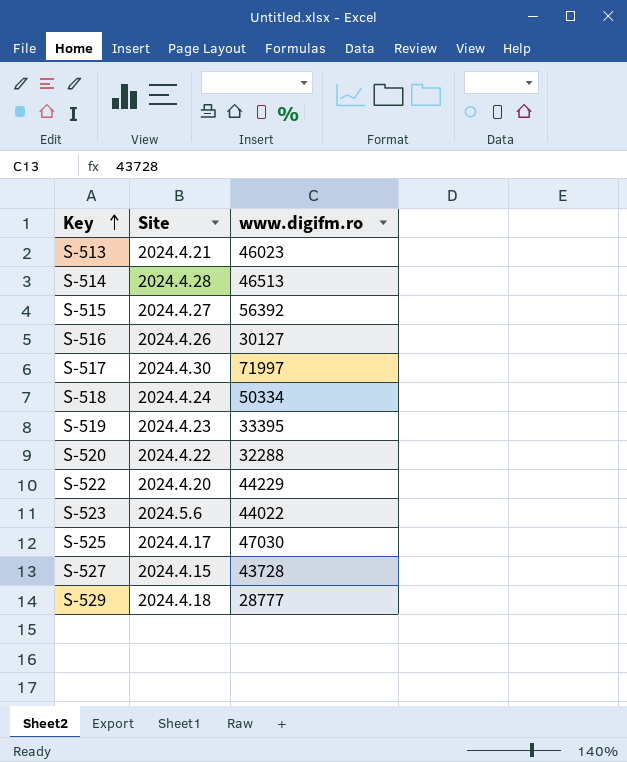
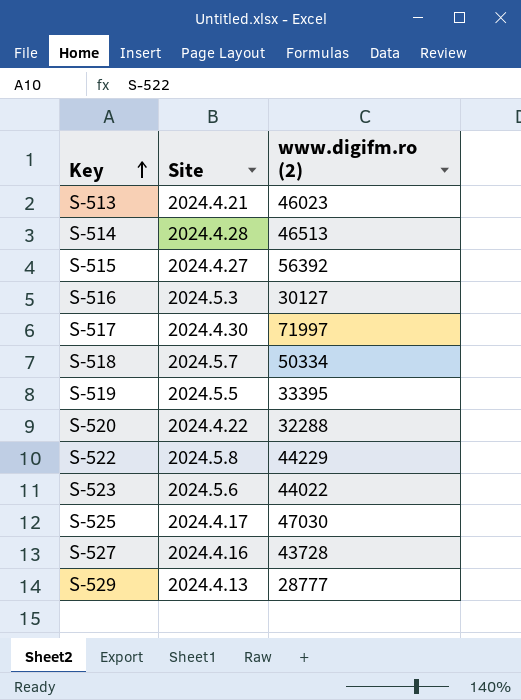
column name: www.digifm.ro -> www.digifm.ro (2)
S-516 | Site: 2024.4.26 -> 2024.5.3
S-518 | Site: 2024.4.24 -> 2024.5.7
S-519 | Site: 2024.4.23 -> 2024.5.5
S-522 | Site: 2024.4.20 -> 2024.5.8
S-527 | Site: 2024.4.15 -> 2024.4.16
S-529 | Site: 2024.4.18 -> 2024.4.13

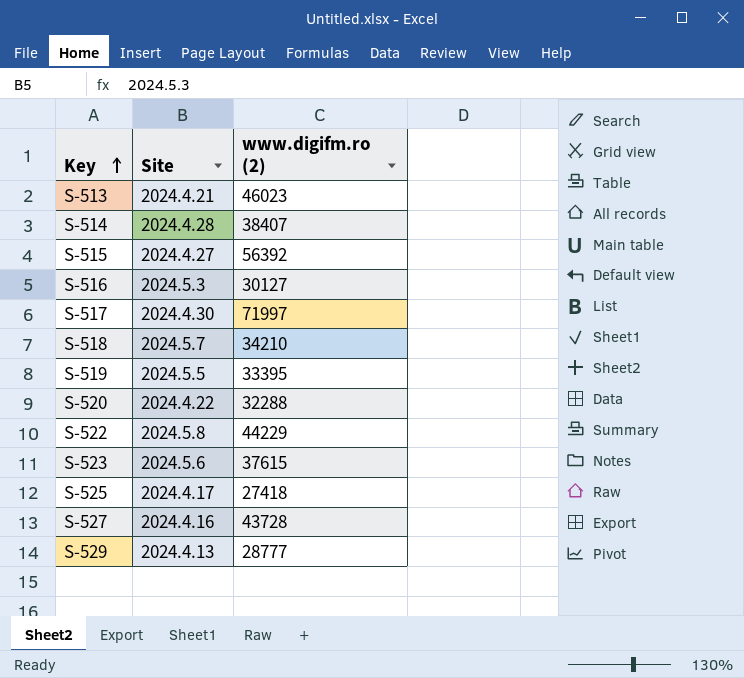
S-514 | www.digifm.ro (2): 46513 -> 38407
S-518 | www.digifm.ro (2): 50334 -> 34210
S-523 | www.digifm.ro (2): 44022 -> 37615
S-525 | www.digifm.ro (2): 47030 -> 27418

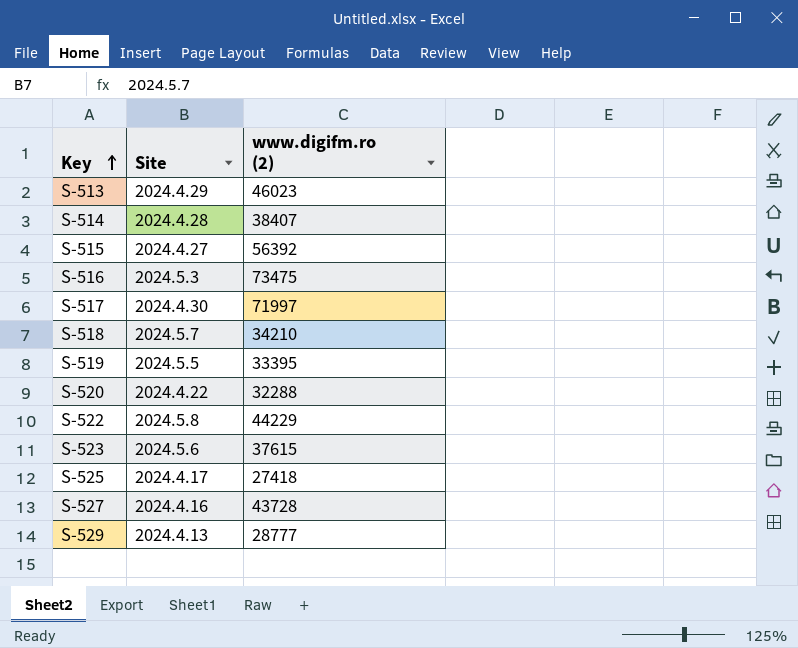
S-513 | Site: 2024.4.21 -> 2024.4.29
S-516 | www.digifm.ro (2): 30127 -> 73475

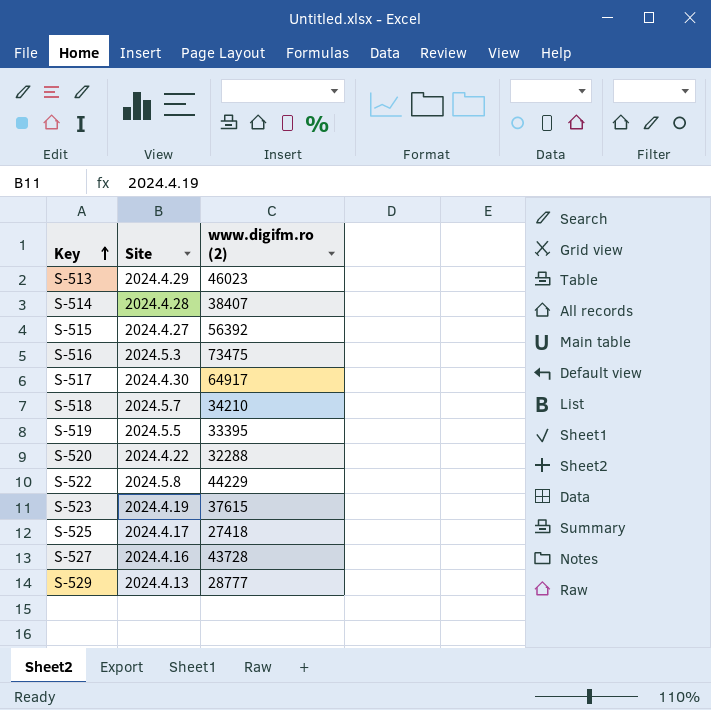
S-517 | www.digifm.ro (2): 71997 -> 64917
S-523 | Site: 2024.5.6 -> 2024.4.19

